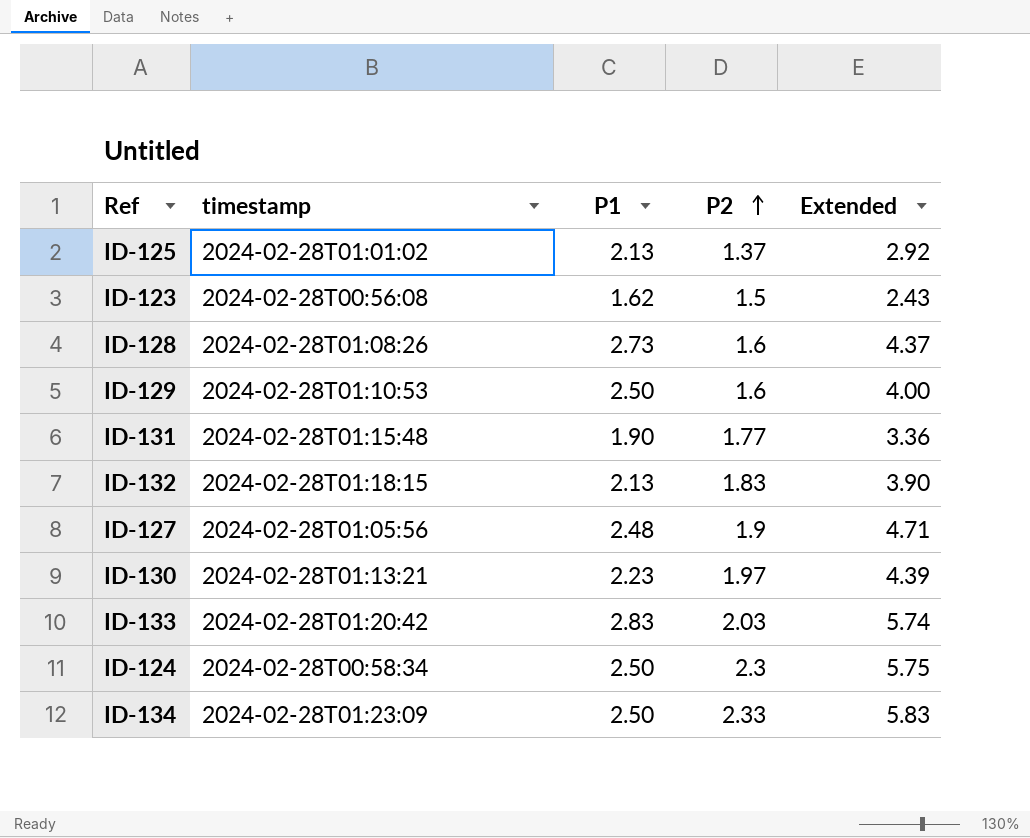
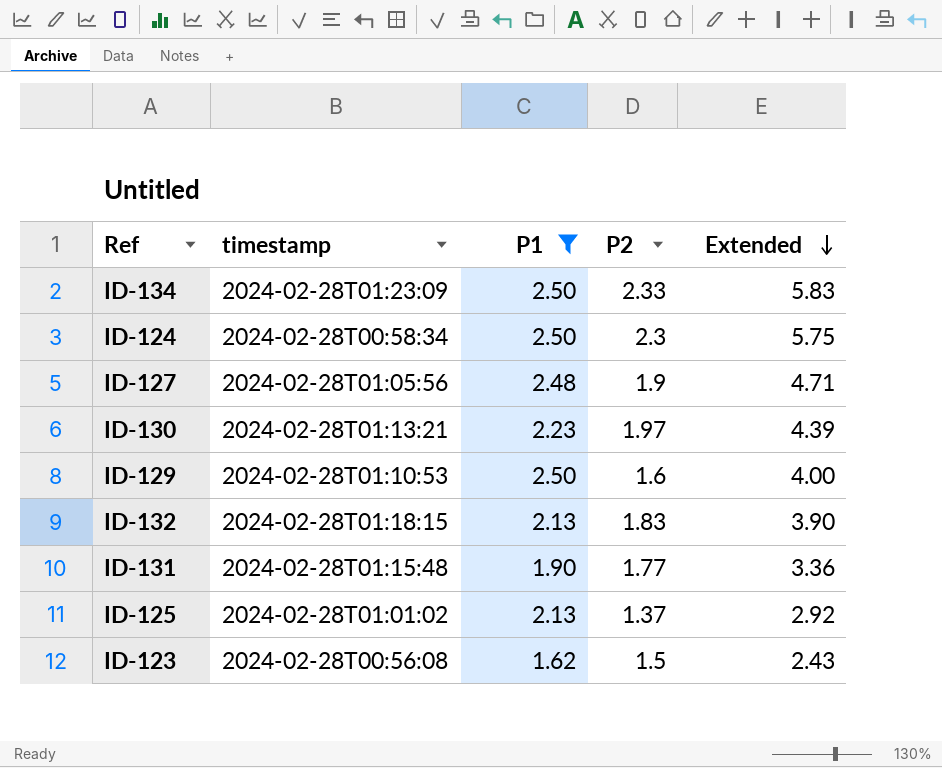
filter: none -> P1 <= 2.50
row order: P2 ascending -> Extended descending

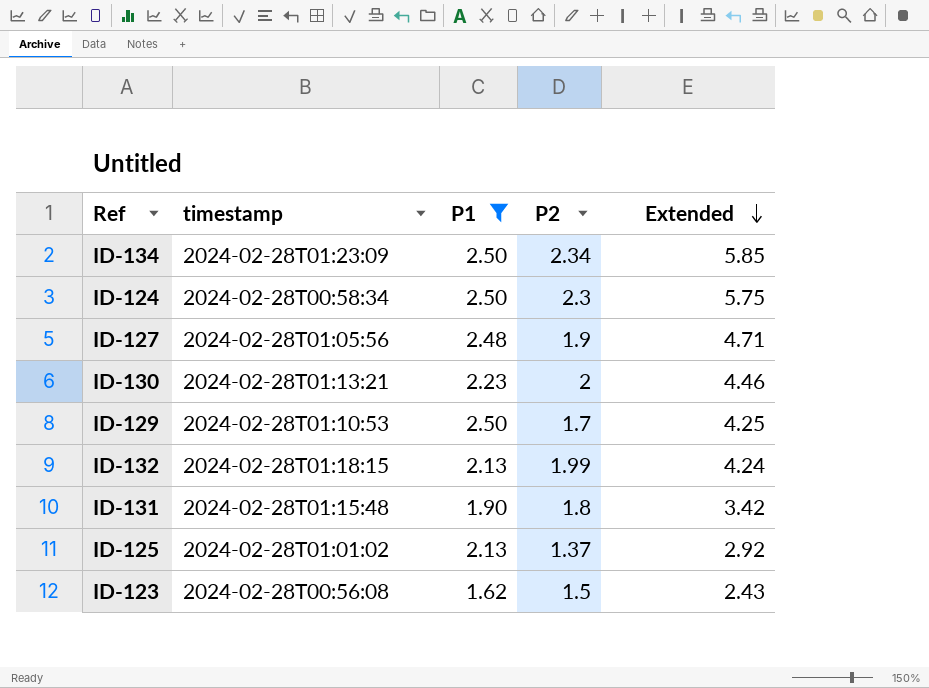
ID-134 | P2: 2.33 -> 2.34
ID-134 | Extended: 5.83 -> 5.85
ID-130 | P2: 1.97 -> 2
ID-130 | Extended: 4.39 -> 4.46
ID-129 | P2: 1.6 -> 1.7
ID-129 | Extended: 4.00 -> 4.25
ID-132 | P2: 1.83 -> 1.99
ID-132 | Extended: 3.90 -> 4.24
ID-131 | P2: 1.77 -> 1.8
ID-131 | Extended: 3.36 -> 3.42

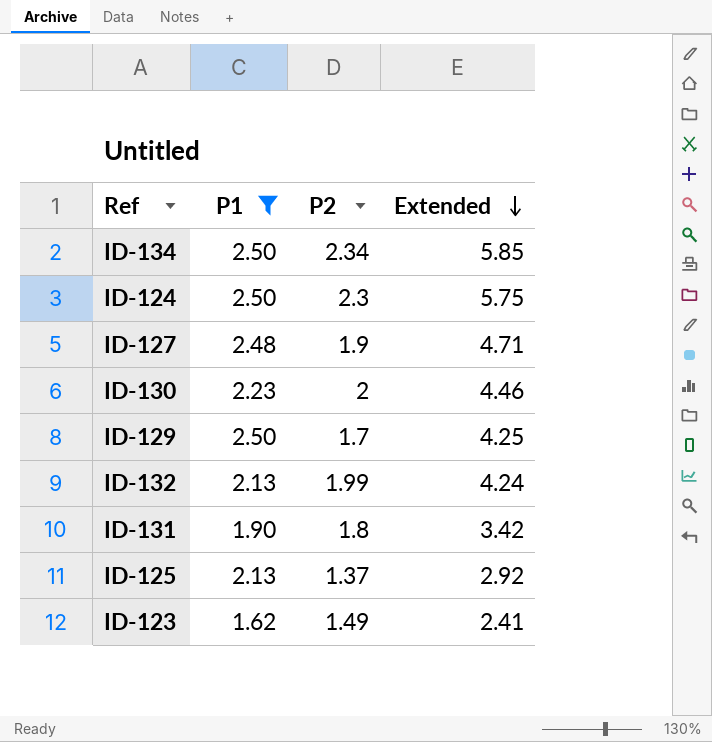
column timestamp | position: 2 -> none
ID-123 | P2: 1.5 -> 1.49
ID-123 | Extended: 2.43 -> 2.41

